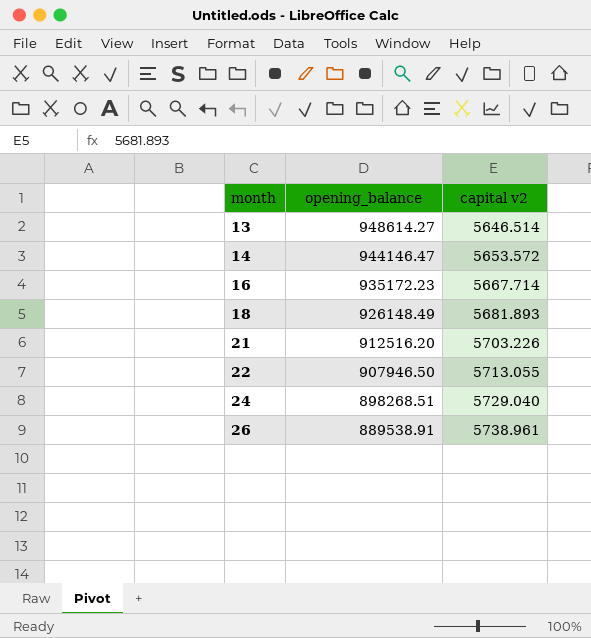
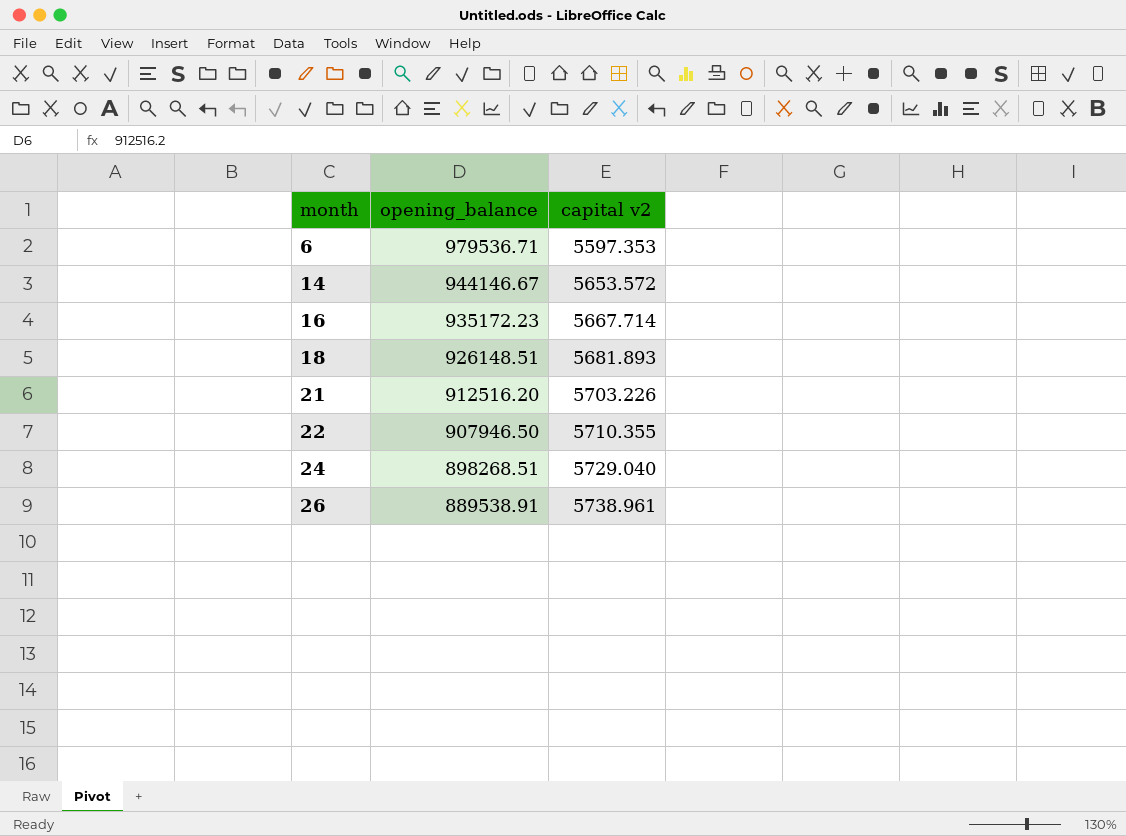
row 13: 948614.27 | 5646.514 -> none
row 6: none -> 979536.71 | 5597.353
14 | opening_balance: 944146.47 -> 944146.67
18 | opening_balance: 926148.49 -> 926148.51
22 | capital v2: 5713.055 -> 5710.355

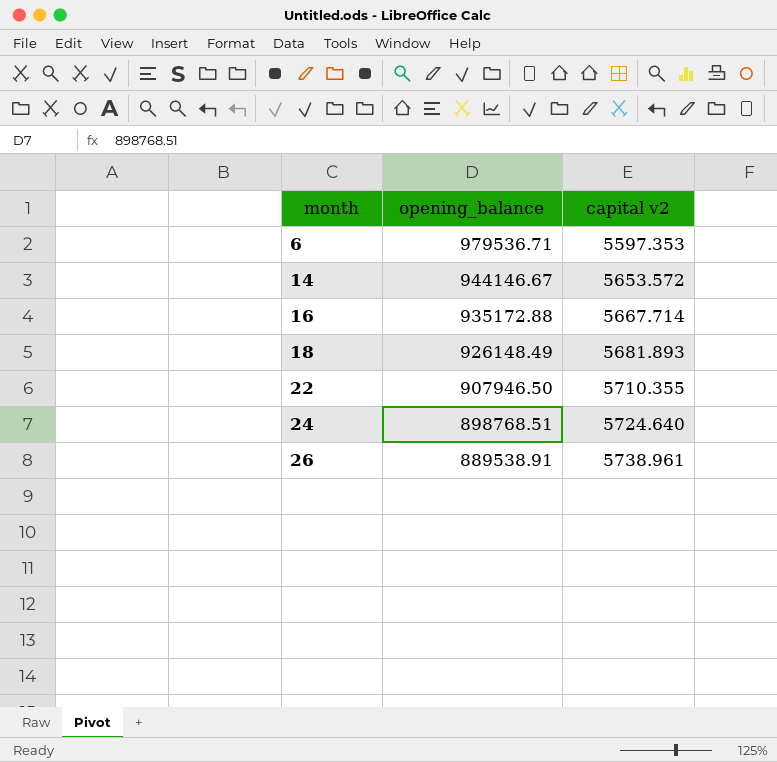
row 21: 912516.20 | 5703.226 -> none
16 | opening_balance: 935172.23 -> 935172.88
18 | opening_balance: 926148.51 -> 926148.49
24 | opening_balance: 898268.51 -> 898768.51
24 | capital v2: 5729.040 -> 5724.640

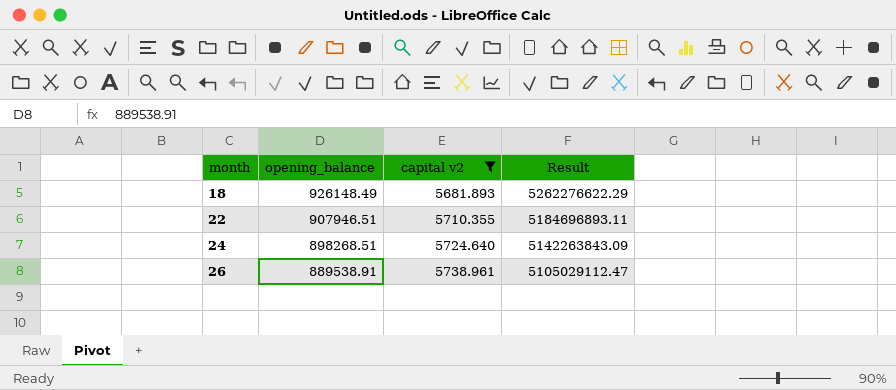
filter: none -> capital v2 >= 5681.893
column Result | formula: none -> [opening_balance] * [capital v2]
22 | opening_balance: 907946.50 -> 907946.51
24 | opening_balance: 898768.51 -> 898268.51

